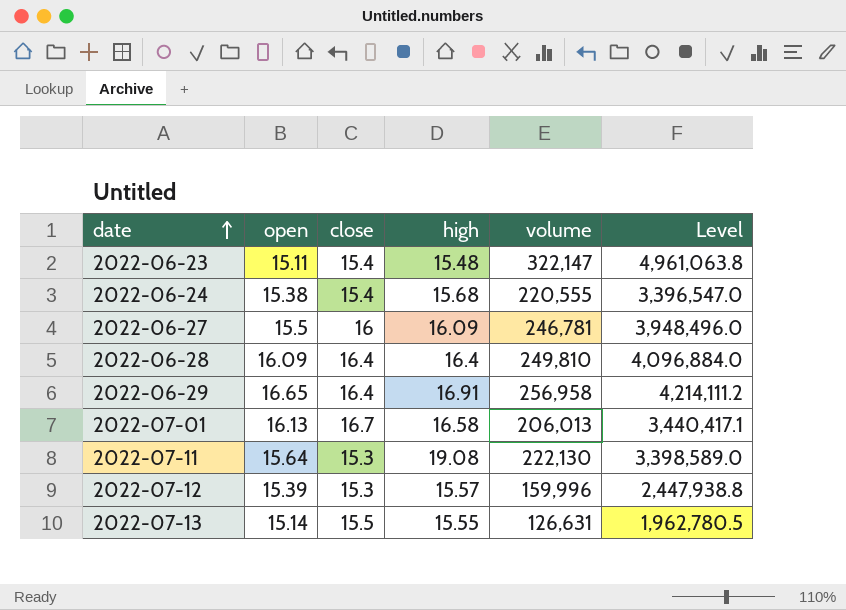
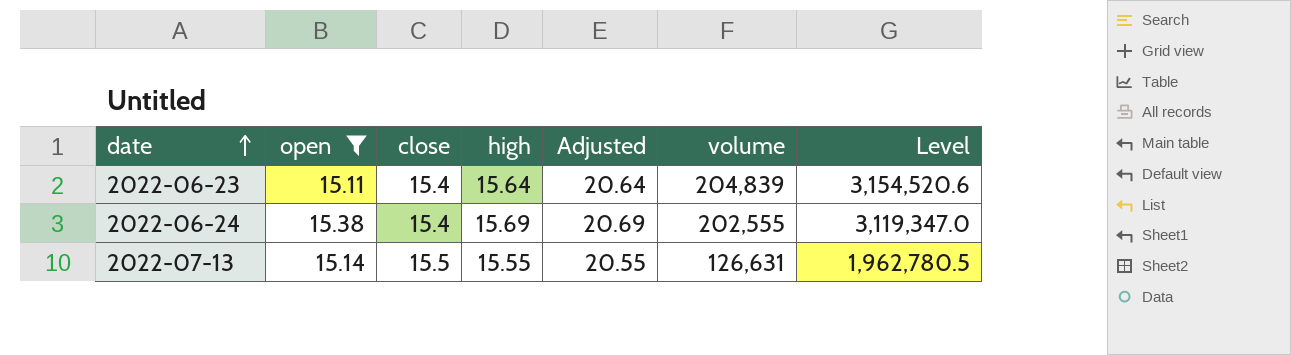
filter: none -> open <= 15.38
column Adjusted | formula: none -> [high] + 5
2022-06-23 | high: 15.48 -> 15.64
2022-06-23 | volume: 322,147 -> 204,839
2022-06-23 | Level: 4,961,063.8 -> 3,154,520.6
2022-06-24 | high: 15.68 -> 15.69
2022-06-24 | volume: 220,555 -> 202,555
2022-06-24 | Level: 3,396,547.0 -> 3,119,347.0

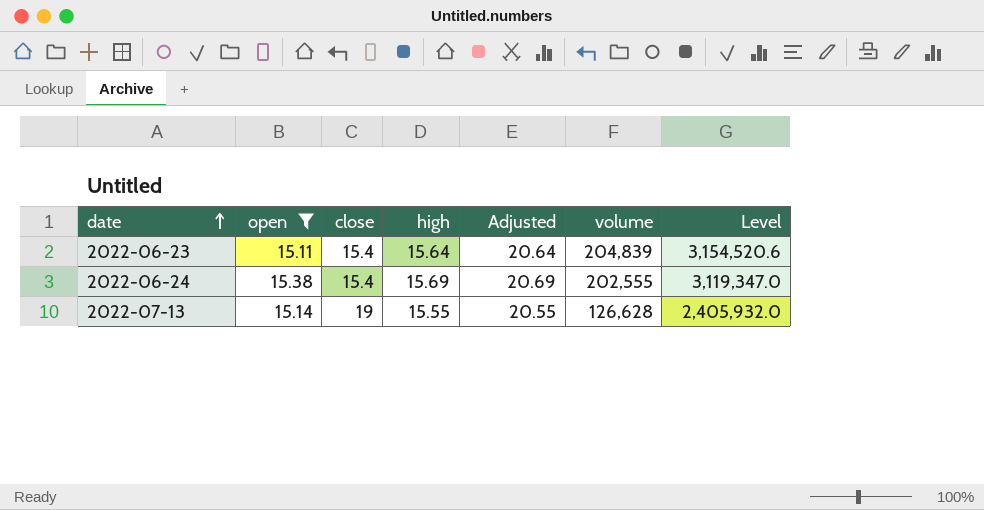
2022-07-13 | close: 15.5 -> 19
2022-07-13 | volume: 126,631 -> 126,628
2022-07-13 | Level: 1,962,780.5 -> 2,405,932.0

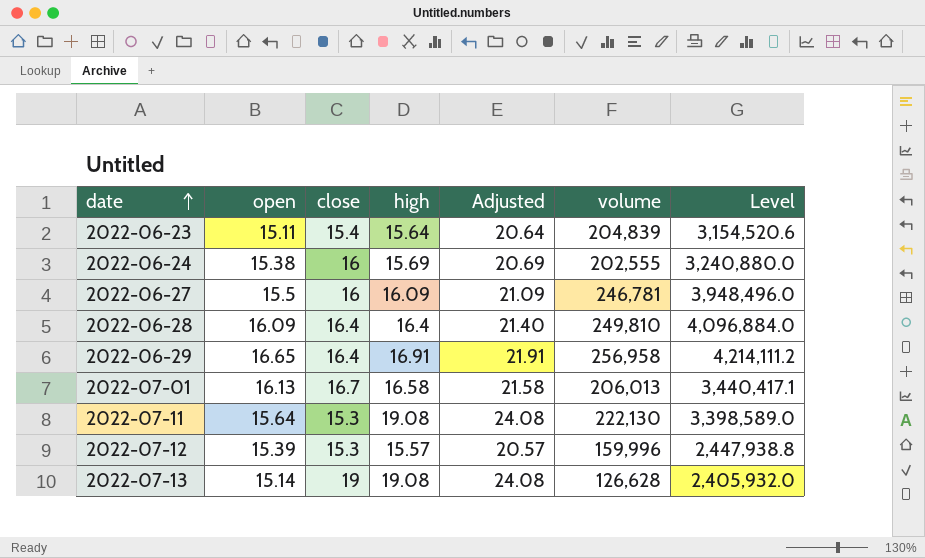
filter: open <= 15.38 -> none
2022-06-24 | close: 15.4 -> 16
2022-06-24 | Level: 3,119,347.0 -> 3,240,880.0
2022-07-13 | high: 15.55 -> 19.08
2022-07-13 | Adjusted: 20.55 -> 24.08

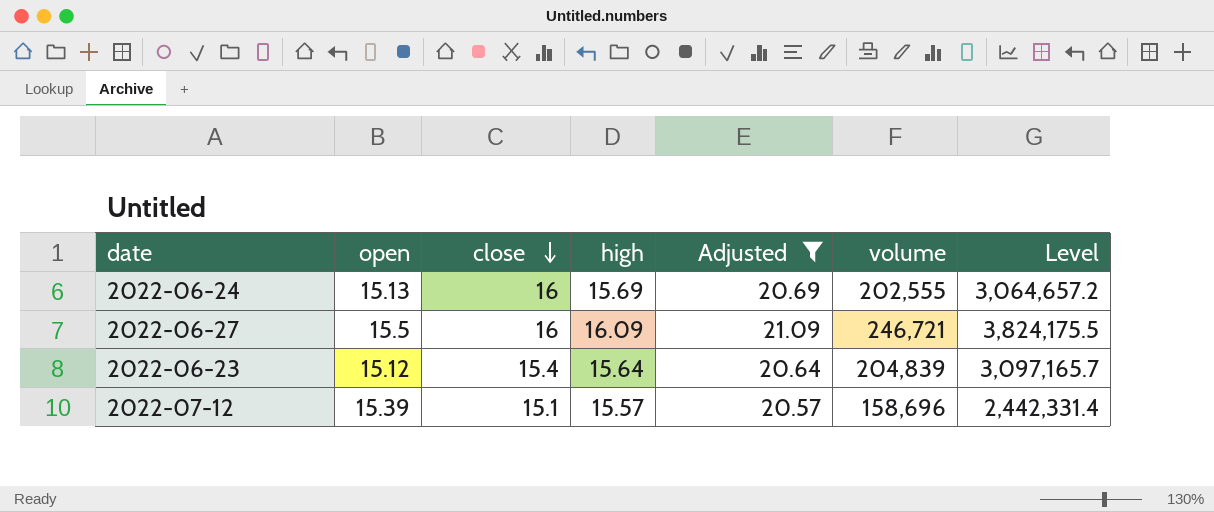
filter: none -> Adjusted <= 21.09
row order: date ascending -> close descending
column Level | formula: [close] * [volume] -> [open] * [volume]
2022-06-24 | open: 15.38 -> 15.13
2022-06-27 | volume: 246,781 -> 246,721
2022-06-23 | open: 15.11 -> 15.12
2022-07-12 | close: 15.3 -> 15.1
2022-07-12 | volume: 159,996 -> 158,696

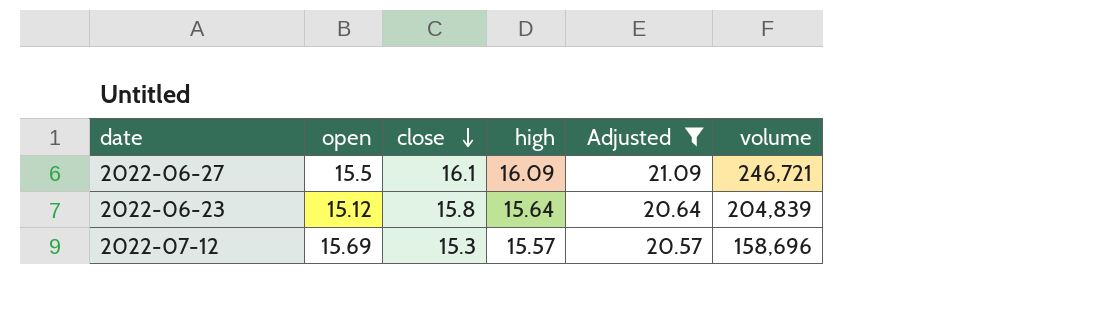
column Level | formula: [open] * [volume] -> none
row 2022-06-24: 15.13 | 16 | 15.69 | 20.69 | 202,555 | 3,064,657.2 -> none
2022-06-27 | close: 16 -> 16.1
2022-06-23 | close: 15.4 -> 15.8
2022-07-12 | open: 15.39 -> 15.69
2022-07-12 | close: 15.1 -> 15.3

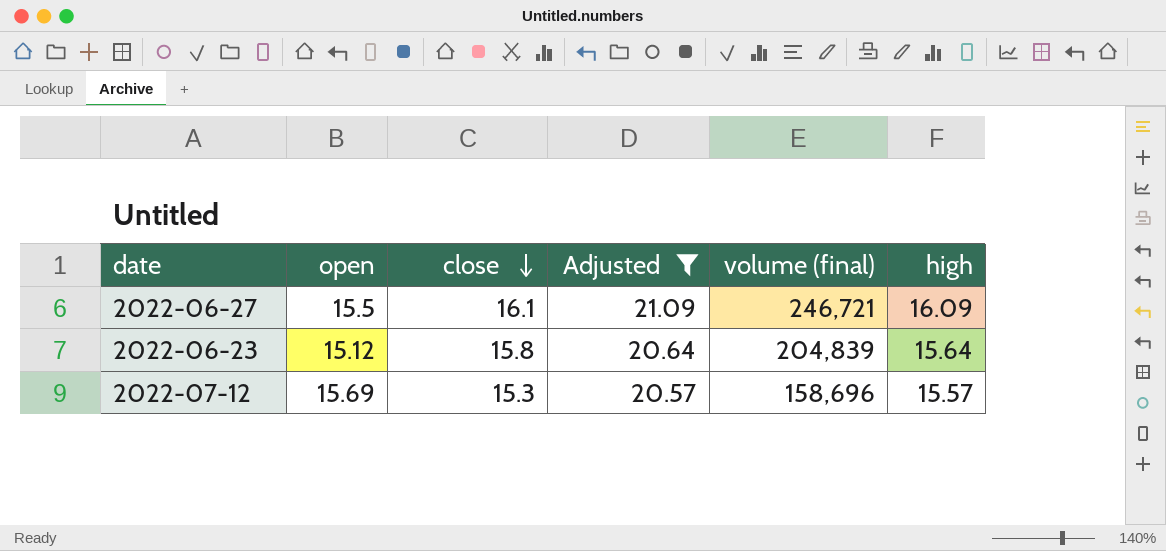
column name: volume -> volume (final)
column high | position: 4 -> 6

